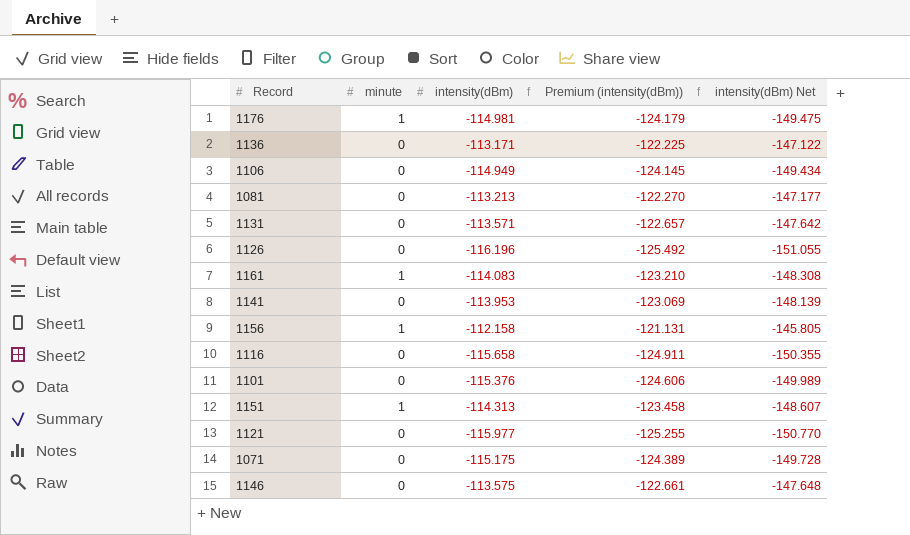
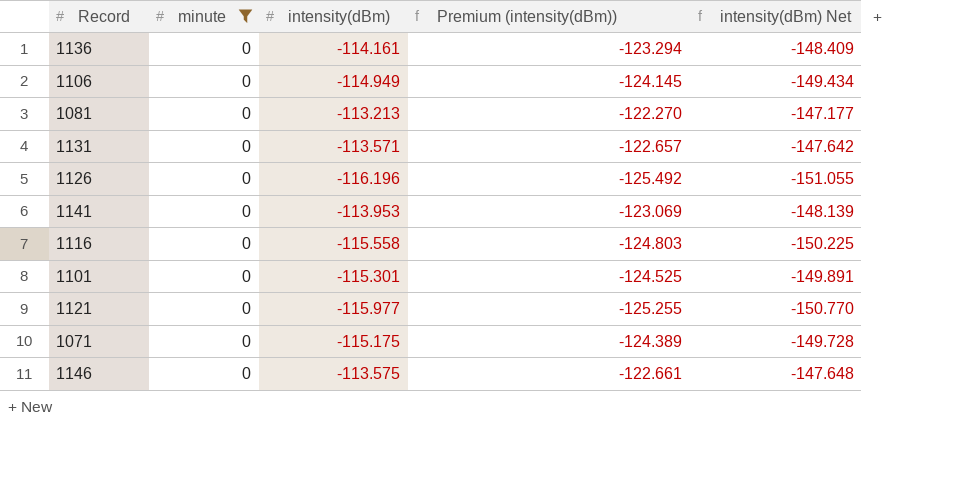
filter: none -> minute = 0
1136 | intensity(dBm): -113.171 -> -114.161
1136 | Premium (intensity(dBm)): -122.225 -> -123.294
1136 | intensity(dBm) Net: -147.122 -> -148.409
1116 | intensity(dBm): -115.658 -> -115.558
1116 | Premium (intensity(dBm)): -124.911 -> -124.803
1116 | intensity(dBm) Net: -150.355 -> -150.225
1101 | intensity(dBm): -115.376 -> -115.301
1101 | Premium (intensity(dBm)): -124.606 -> -124.525
1101 | intensity(dBm) Net: -149.989 -> -149.891

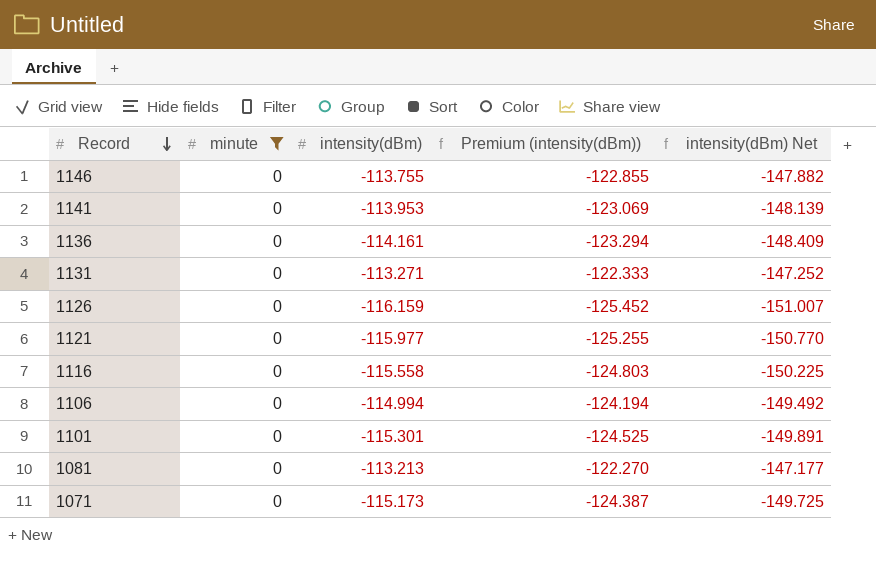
row order: none -> Record descending
1146 | intensity(dBm): -113.575 -> -113.755
1146 | Premium (intensity(dBm)): -122.661 -> -122.855
1146 | intensity(dBm) Net: -147.648 -> -147.882
1131 | intensity(dBm): -113.571 -> -113.271
1131 | Premium (intensity(dBm)): -122.657 -> -122.333
1131 | intensity(dBm) Net: -147.642 -> -147.252
1126 | intensity(dBm): -116.196 -> -116.159
1126 | Premium (intensity(dBm)): -125.492 -> -125.452
1126 | intensity(dBm) Net: -151.055 -> -151.007
1106 | intensity(dBm): -114.949 -> -114.994
1106 | Premium (intensity(dBm)): -124.145 -> -124.194
1106 | intensity(dBm) Net: -149.434 -> -149.492
1071 | intensity(dBm): -115.175 -> -115.173
1071 | Premium (intensity(dBm)): -124.389 -> -124.387
1071 | intensity(dBm) Net: -149.728 -> -149.725

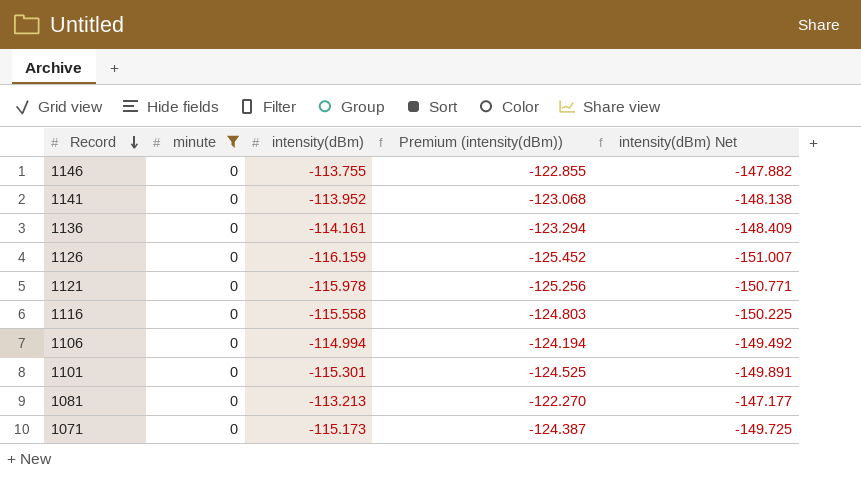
row 1131: 0 | -113.271 | -122.333 | -147.252 -> none
1141 | intensity(dBm): -113.953 -> -113.952
1141 | Premium (intensity(dBm)): -123.069 -> -123.068
1141 | intensity(dBm) Net: -148.139 -> -148.138
1121 | intensity(dBm): -115.977 -> -115.978
1121 | Premium (intensity(dBm)): -125.255 -> -125.256
1121 | intensity(dBm) Net: -150.770 -> -150.771

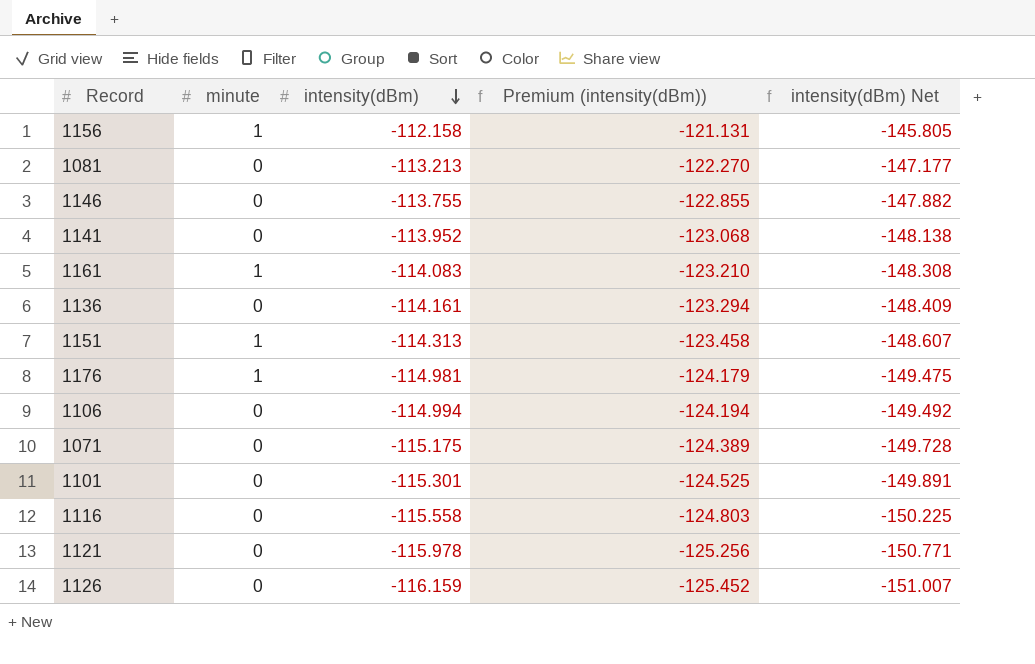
filter: minute = 0 -> none
row order: Record descending -> intensity(dBm) descending
1071 | intensity(dBm): -115.173 -> -115.175
1071 | Premium (intensity(dBm)): -124.387 -> -124.389
1071 | intensity(dBm) Net: -149.725 -> -149.728

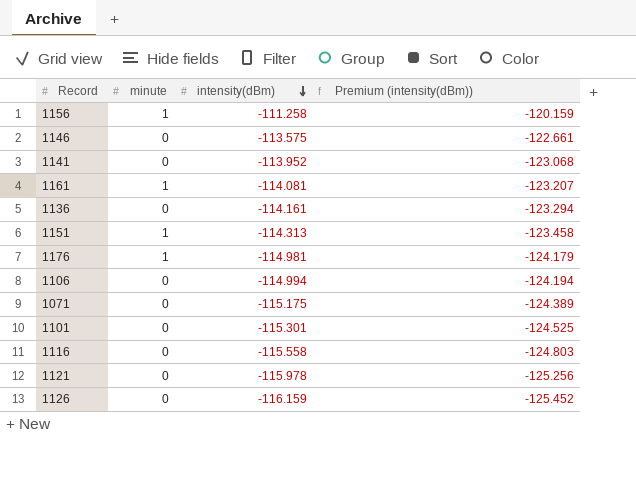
column intensity(dBm) Net | formula: [intensity(dBm)] * 1.3 -> none
row 1081: 0 | -113.213 | -122.270 | -147.177 -> none
1156 | intensity(dBm): -112.158 -> -111.258
1156 | Premium (intensity(dBm)): -121.131 -> -120.159
1146 | intensity(dBm): -113.755 -> -113.575
1146 | Premium (intensity(dBm)): -122.855 -> -122.661
1161 | intensity(dBm): -114.083 -> -114.081
1161 | Premium (intensity(dBm)): -123.210 -> -123.207

